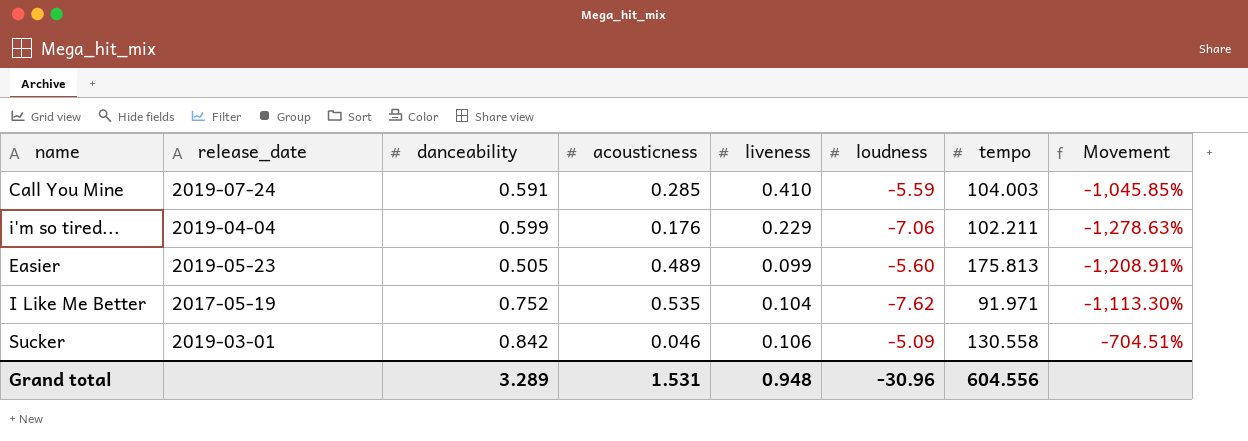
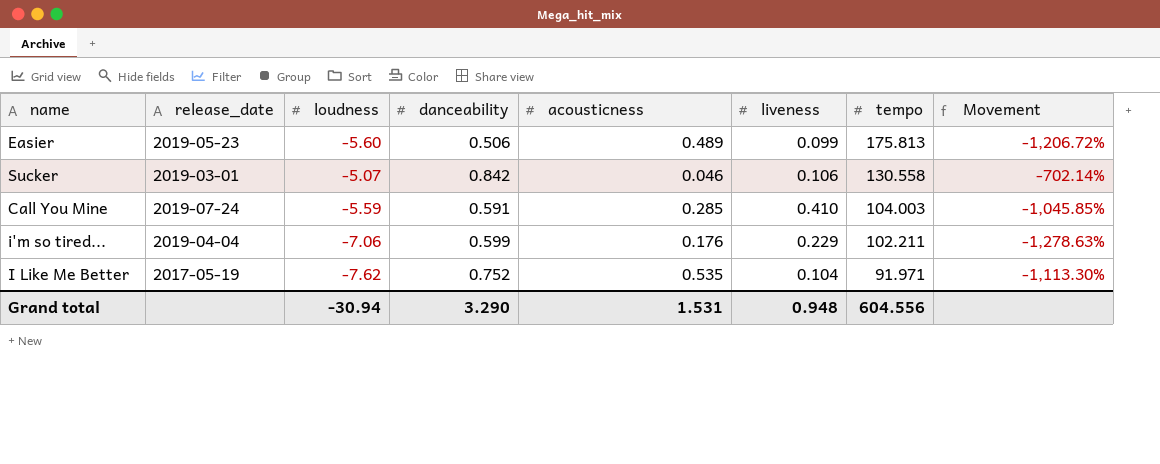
row order: none -> tempo descending
column loudness | position: 6 -> 3
Easier | danceability: 0.505 -> 0.506
Easier | Movement: -1,208.91% -> -1,206.72%
Sucker | loudness: -5.09 -> -5.07
Sucker | Movement: -704.51% -> -702.14%
Grand total | loudness: -30.96 -> -30.94
Grand total | danceability: 3.289 -> 3.290

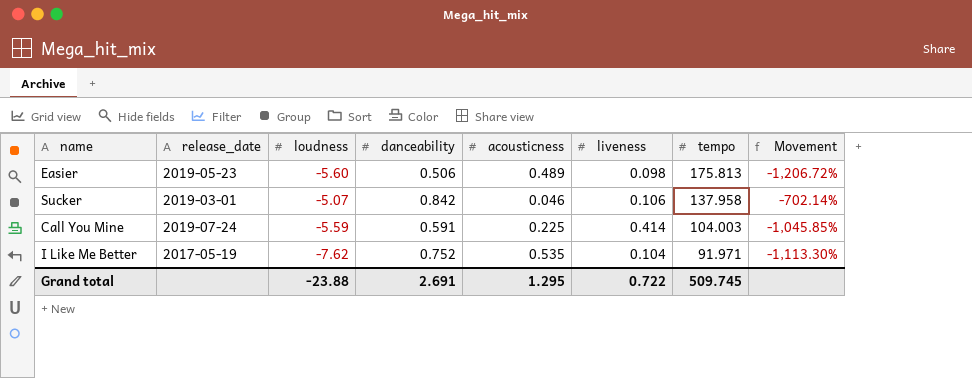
row i'm so tired...: 2019-04-04 | -7.06 | 0.599 | 0.176 | 0.229 | 102.211 | -1,278.63% -> none
Easier | liveness: 0.099 -> 0.098
Sucker | tempo: 130.558 -> 137.958
Call You Mine | acousticness: 0.285 -> 0.225
Call You Mine | liveness: 0.410 -> 0.414
Grand total | loudness: -30.94 -> -23.88
Grand total | danceability: 3.290 -> 2.691
Grand total | acousticness: 1.531 -> 1.295
Grand total | liveness: 0.948 -> 0.722
Grand total | tempo: 604.556 -> 509.745

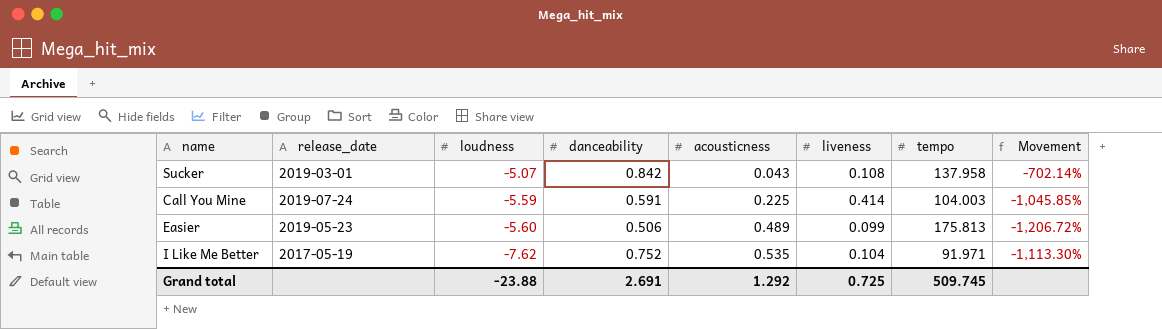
row order: tempo descending -> loudness descending
Sucker | acousticness: 0.046 -> 0.043
Sucker | liveness: 0.106 -> 0.108
Easier | liveness: 0.098 -> 0.099
Grand total | acousticness: 1.295 -> 1.292
Grand total | liveness: 0.722 -> 0.725

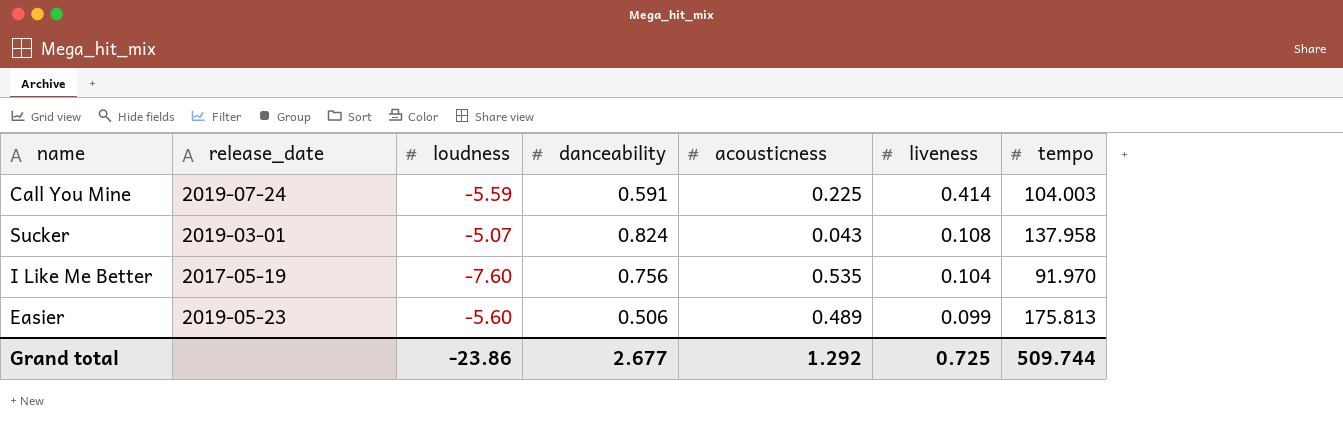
row order: loudness descending -> liveness descending
column Movement | formula: ([loudness] - [danceability]) / [danceability] -> none
Sucker | danceability: 0.842 -> 0.824
I Like Me Better | loudness: -7.62 -> -7.60
I Like Me Better | danceability: 0.752 -> 0.756
I Like Me Better | tempo: 91.971 -> 91.970
Grand total | loudness: -23.88 -> -23.86
Grand total | danceability: 2.691 -> 2.677
Grand total | tempo: 509.745 -> 509.744

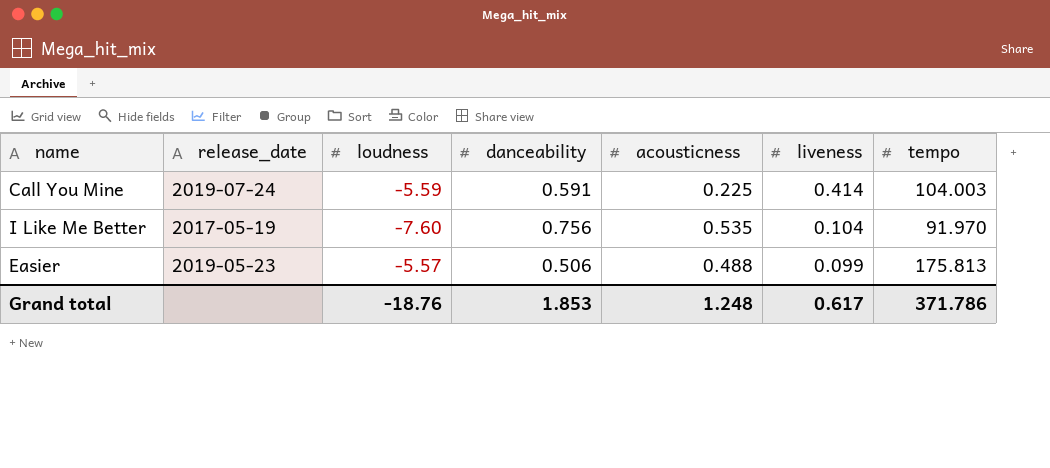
row Sucker: 2019-03-01 | -5.07 | 0.824 | 0.043 | 0.108 | 137.958 -> none
Easier | loudness: -5.60 -> -5.57
Easier | acousticness: 0.489 -> 0.488
Grand total | loudness: -23.86 -> -18.76
Grand total | danceability: 2.677 -> 1.853
Grand total | acousticness: 1.292 -> 1.248
Grand total | liveness: 0.725 -> 0.617
Grand total | tempo: 509.744 -> 371.786

